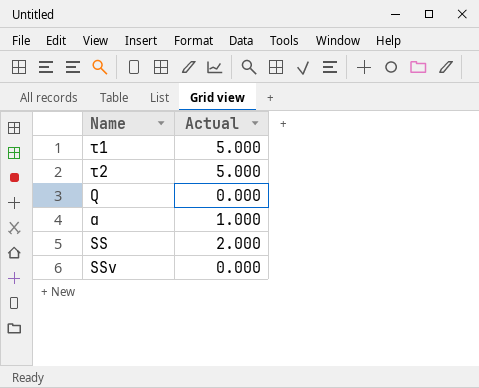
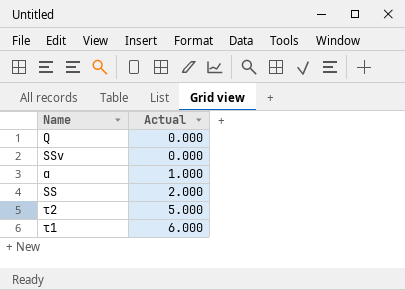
row order: none -> Actual ascending
τ1 | Actual: 5.000 -> 6.000

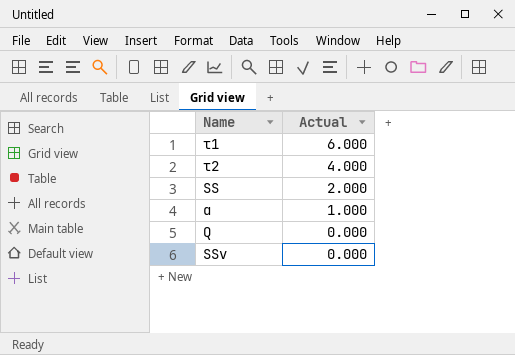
row order: Actual ascending -> Actual descending
τ2 | Actual: 5.000 -> 4.000

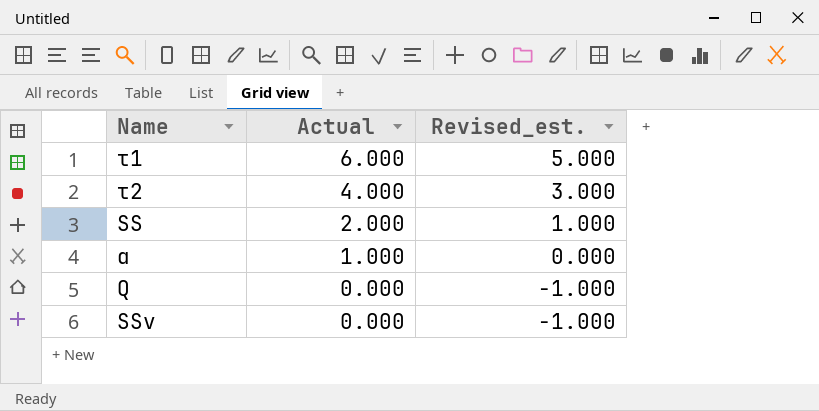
column Revised_est. | formula: none -> [Actual] - 1

